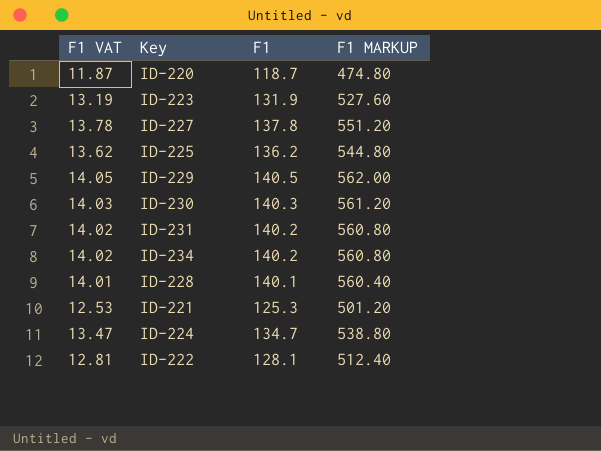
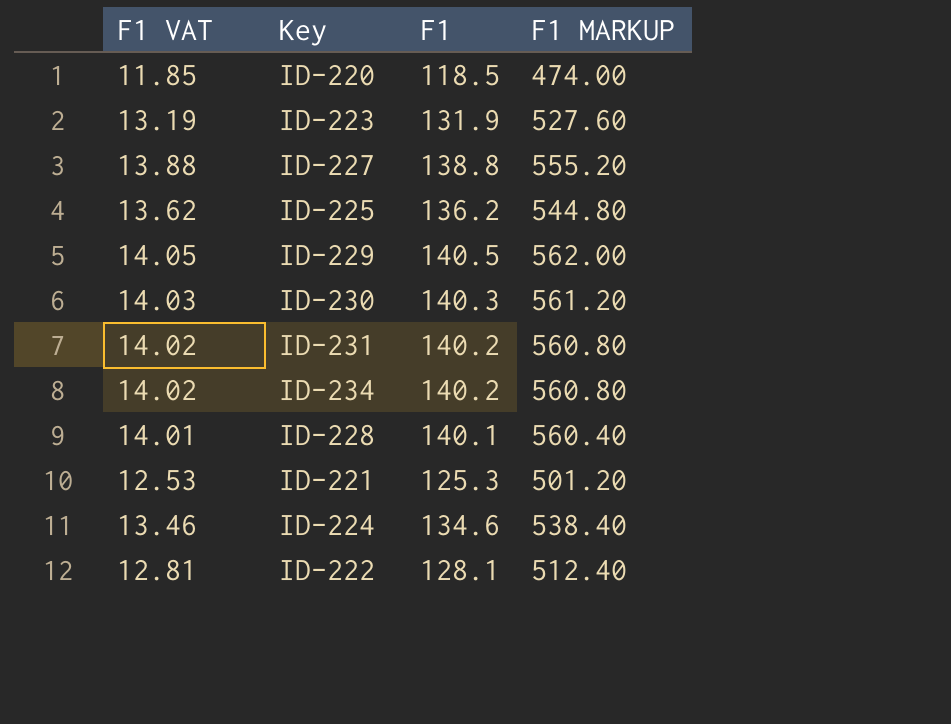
ID-220 | F1 VAT: 11.87 -> 11.85
ID-220 | F1: 118.7 -> 118.5
ID-220 | F1 MARKUP: 474.80 -> 474.00
ID-227 | F1 VAT: 13.78 -> 13.88
ID-227 | F1: 137.8 -> 138.8
ID-227 | F1 MARKUP: 551.20 -> 555.20
ID-224 | F1 VAT: 13.47 -> 13.46
ID-224 | F1: 134.7 -> 134.6
ID-224 | F1 MARKUP: 538.80 -> 538.40

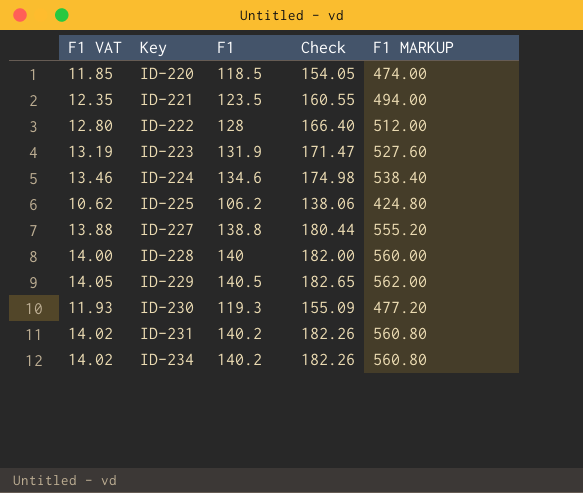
row order: none -> Key ascending
column Check | formula: none -> [F1] * 1.3
ID-221 | F1 VAT: 12.53 -> 12.35
ID-221 | F1: 125.3 -> 123.5
ID-221 | F1 MARKUP: 501.20 -> 494.00
ID-222 | F1 VAT: 12.81 -> 12.80
ID-222 | F1: 128.1 -> 128
ID-222 | F1 MARKUP: 512.40 -> 512.00
ID-225 | F1 VAT: 13.62 -> 10.62
ID-225 | F1: 136.2 -> 106.2
ID-225 | F1 MARKUP: 544.80 -> 424.80
ID-228 | F1 VAT: 14.01 -> 14.00
ID-228 | F1: 140.1 -> 140
ID-228 | F1 MARKUP: 560.40 -> 560.00
ID-230 | F1 VAT: 14.03 -> 11.93
ID-230 | F1: 140.3 -> 119.3
ID-230 | F1 MARKUP: 561.20 -> 477.20

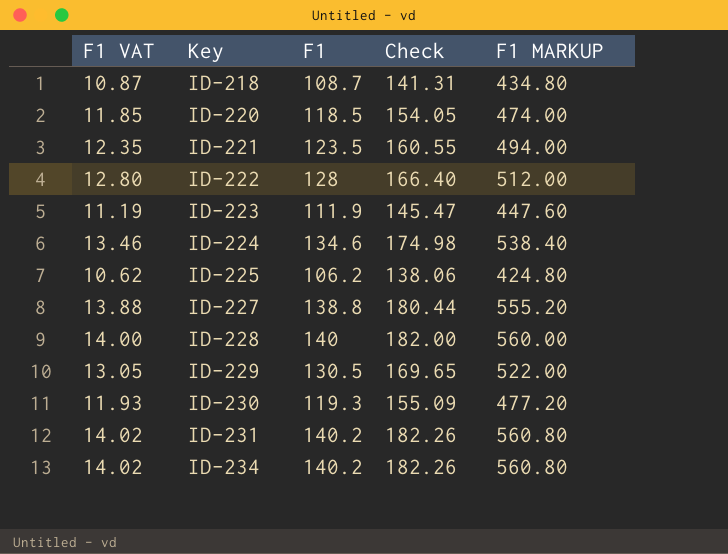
row ID-218: none -> 10.87 | 108.7 | 141.31 | 434.80
ID-223 | F1 VAT: 13.19 -> 11.19
ID-223 | F1: 131.9 -> 111.9
ID-223 | Check: 171.47 -> 145.47
ID-223 | F1 MARKUP: 527.60 -> 447.60
ID-229 | F1 VAT: 14.05 -> 13.05
ID-229 | F1: 140.5 -> 130.5
ID-229 | Check: 182.65 -> 169.65
ID-229 | F1 MARKUP: 562.00 -> 522.00

